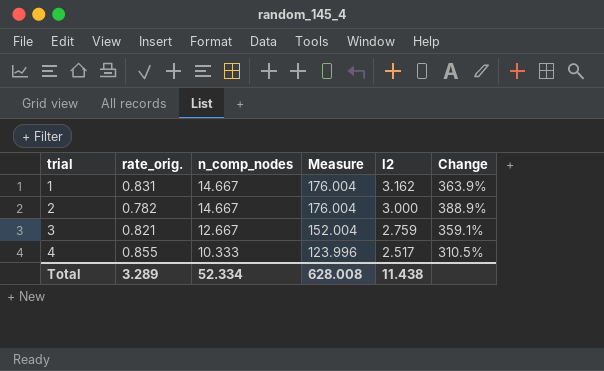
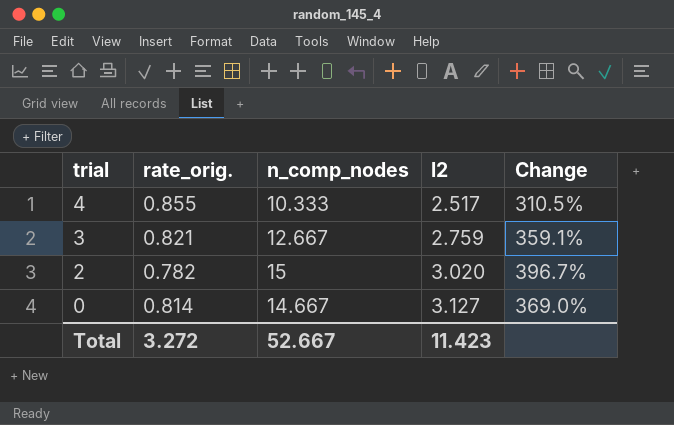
row order: trial ascending -> trial descending
column Measure | formula: [n_comp_nodes] * 12 -> none
row 1: 0.831 | 14.667 | 176.004 | 3.162 | 363.9% -> none
2 | n_comp_nodes: 14.667 -> 15
2 | l2: 3.000 -> 3.020
2 | Change: 388.9% -> 396.7%
row 0: none -> 0.814 | 14.667 | 3.127 | 369.0%
Total | rate_orig.: 3.289 -> 3.272
Total | n_comp_nodes: 52.334 -> 52.667
Total | l2: 11.438 -> 11.423

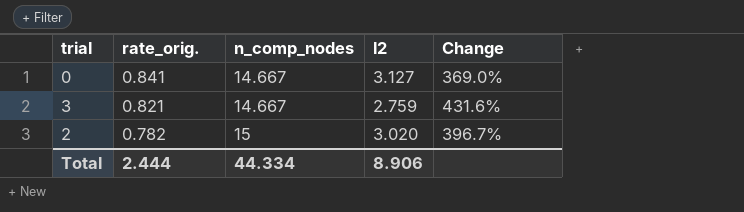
row order: trial descending -> rate_orig. descending
row 4: 0.855 | 10.333 | 2.517 | 310.5% -> none
0 | rate_orig.: 0.814 -> 0.841
3 | n_comp_nodes: 12.667 -> 14.667
3 | Change: 359.1% -> 431.6%
Total | rate_orig.: 3.272 -> 2.444
Total | n_comp_nodes: 52.667 -> 44.334
Total | l2: 11.423 -> 8.906

